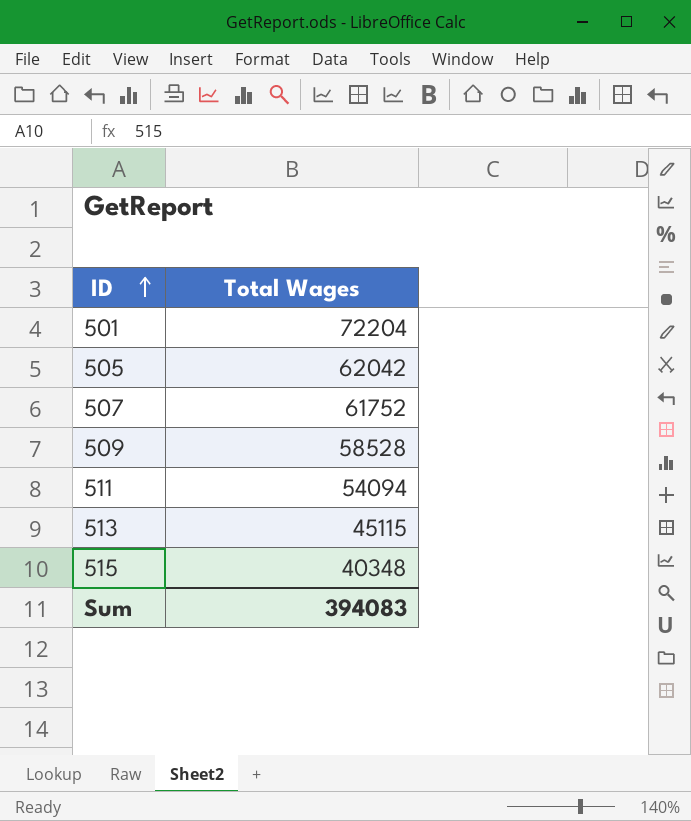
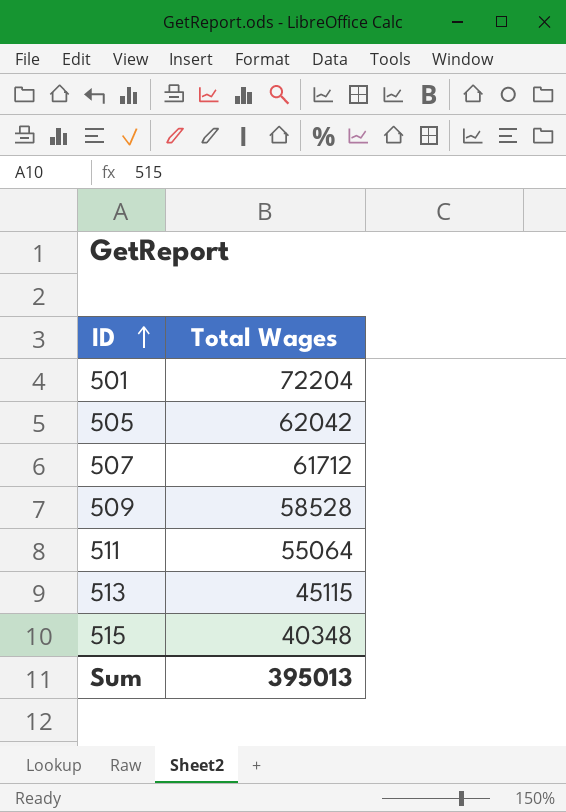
507 | Total Wages: 61752 -> 61712
511 | Total Wages: 54094 -> 55064
Sum | Total Wages: 394083 -> 395013

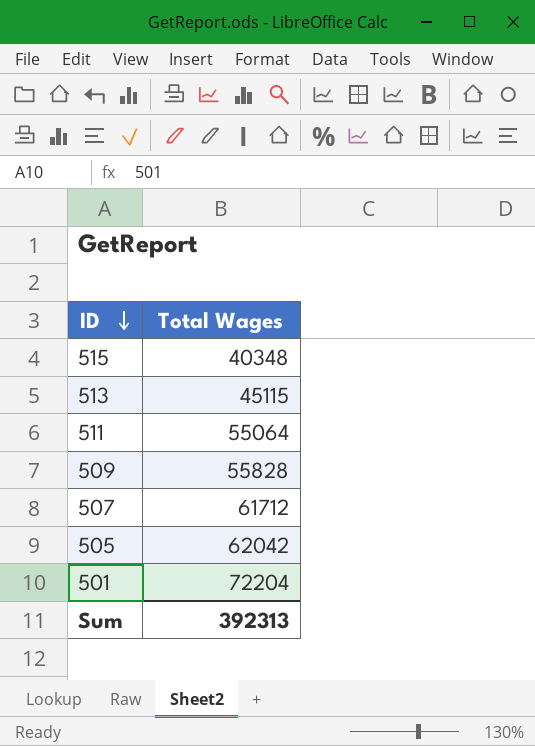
row order: ID ascending -> ID descending
509 | Total Wages: 58528 -> 55828
Sum | Total Wages: 395013 -> 392313

